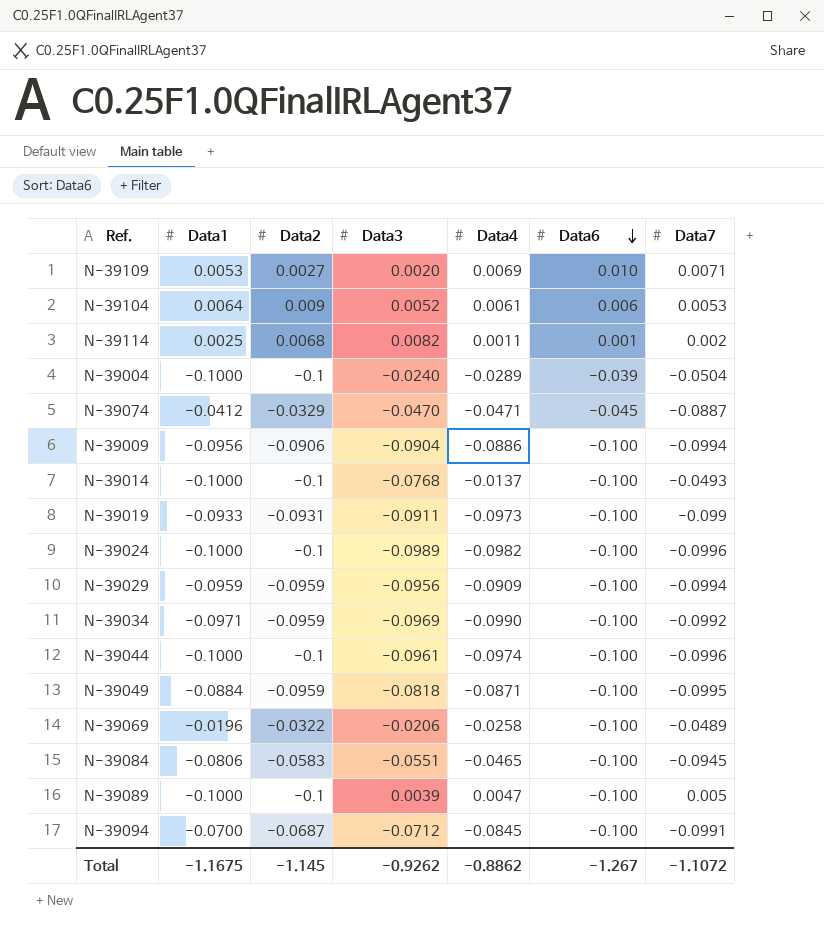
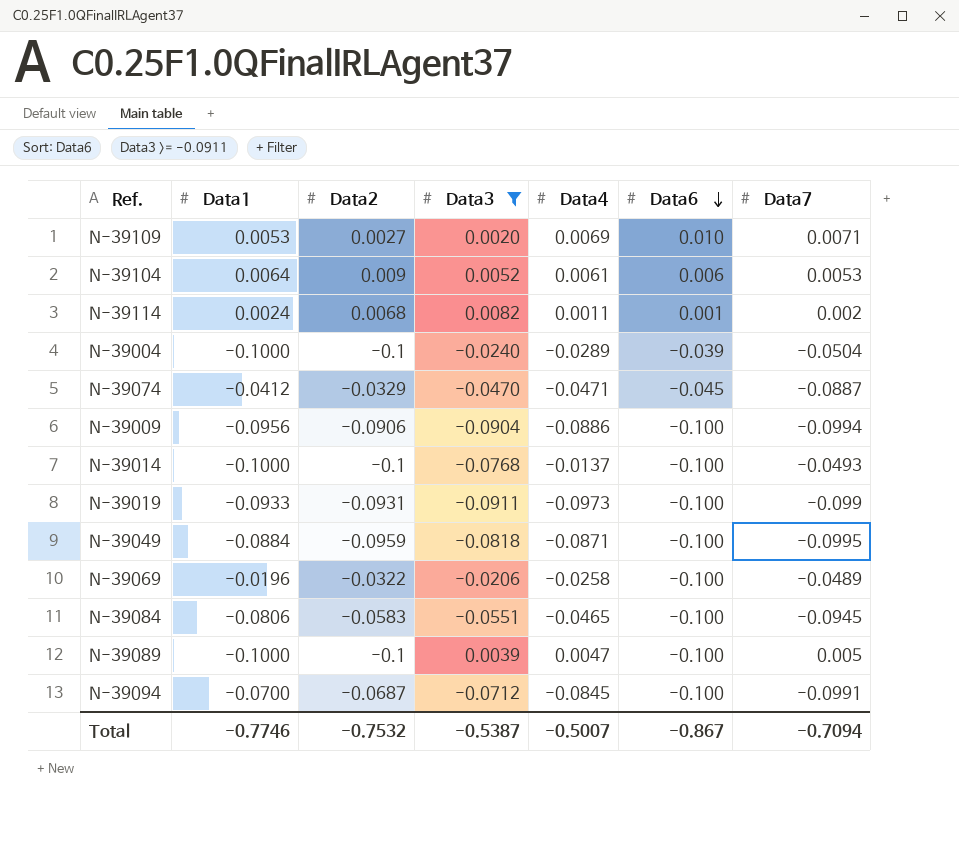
filter: none -> Data3 >= -0.0911
N-39114 | Data1: 0.0025 -> 0.0024
Total | Data1: -1.1675 -> -0.7746
Total | Data2: -1.145 -> -0.7532
Total | Data3: -0.9262 -> -0.5387
Total | Data4: -0.8862 -> -0.5007
Total | Data6: -1.267 -> -0.867
Total | Data7: -1.1072 -> -0.7094

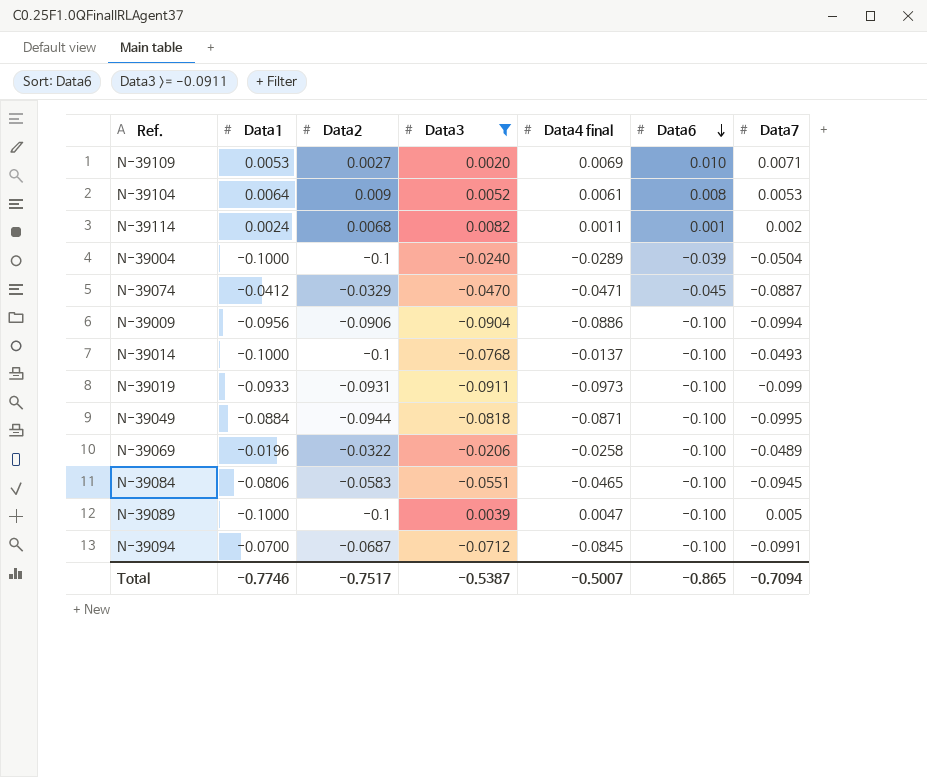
column name: Data4 -> Data4 final
N-39104 | Data6: 0.006 -> 0.008
N-39049 | Data2: -0.0959 -> -0.0944
Total | Data2: -0.7532 -> -0.7517
Total | Data6: -0.867 -> -0.865

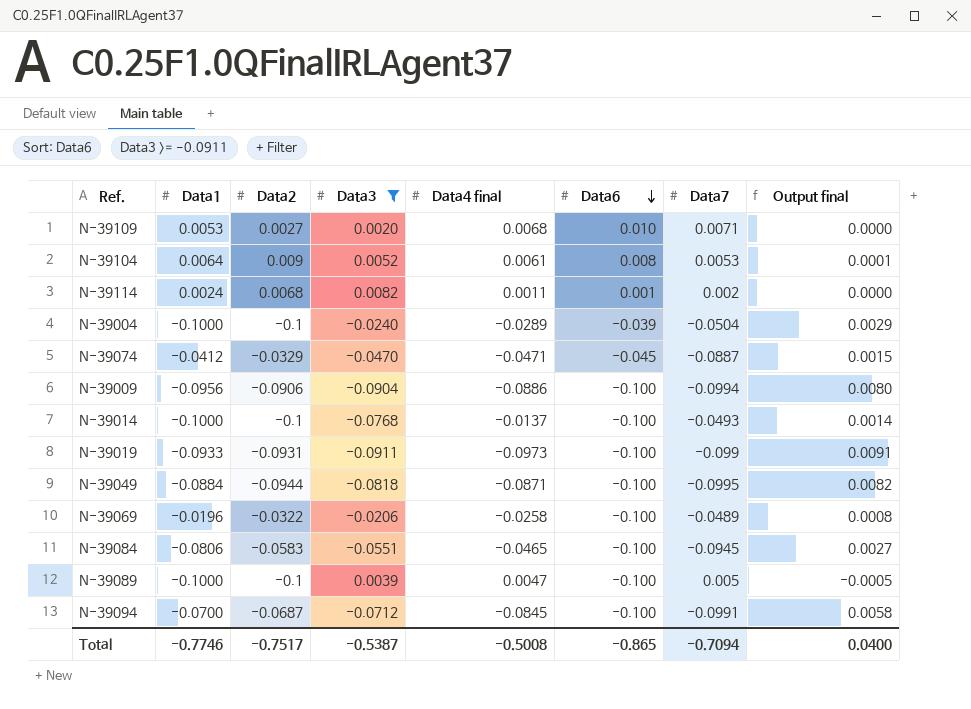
column Output final | formula: none -> [Data2] * [Data4 final]
N-39109 | Data4 final: 0.0069 -> 0.0068
Total | Data4 final: -0.5007 -> -0.5008

